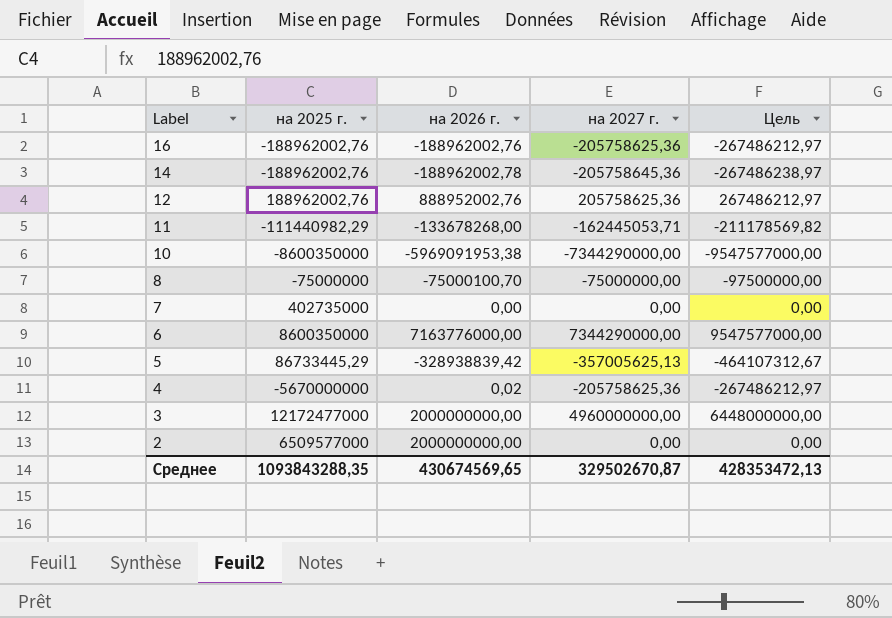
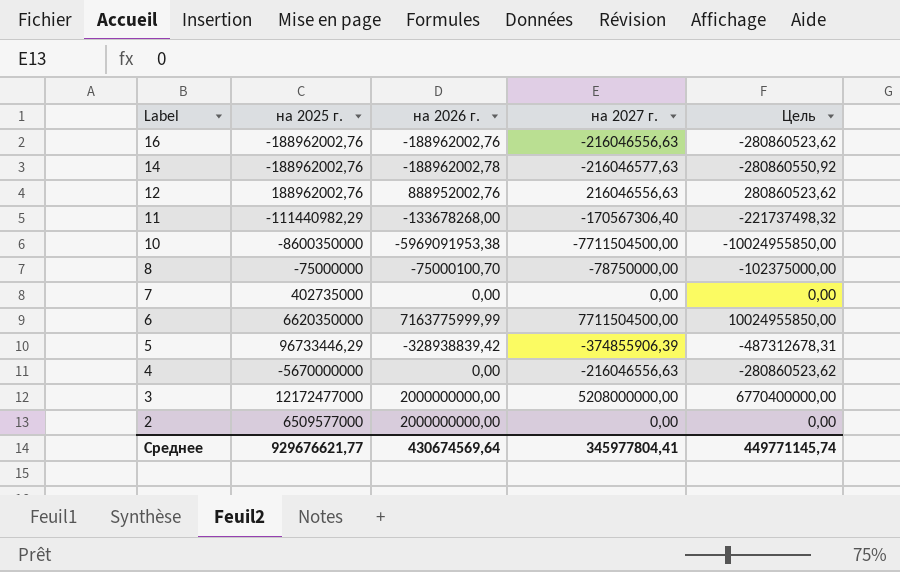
16 | на 2027 г.: -205758625,36 -> -216046556,63
16 | Цель: -267486212,97 -> -280860523,62
14 | на 2027 г.: -205758645,36 -> -216046577,63
14 | Цель: -267486238,97 -> -280860550,92
12 | на 2027 г.: 205758625,36 -> 216046556,63
12 | Цель: 267486212,97 -> 280860523,62
11 | на 2027 г.: -162445053,71 -> -170567306,40
11 | Цель: -211178569,82 -> -221737498,32
10 | на 2027 г.: -7344290000,00 -> -7711504500,00
10 | Цель: -9547577000,00 -> -10024955850,00
8 | на 2027 г.: -75000000,00 -> -78750000,00
8 | Цель: -97500000,00 -> -102375000,00
6 | на 2025 г.: 8600350000 -> 6620350000
6 | на 2026 г.: 7163776000,00 -> 7163775999,99
6 | на 2027 г.: 7344290000,00 -> 7711504500,00
6 | Цель: 9547577000,00 -> 10024955850,00
5 | на 2025 г.: 86733445,29 -> 96733446,29
5 | на 2027 г.: -357005625,13 -> -374855906,39
5 | Цель: -464107312,67 -> -487312678,31
4 | на 2026 г.: 0,02 -> 0,00
4 | на 2027 г.: -205758625,36 -> -216046556,63
4 | Цель: -267486212,97 -> -280860523,62
3 | на 2027 г.: 4960000000,00 -> 5208000000,00
3 | Цель: 6448000000,00 -> 6770400000,00
Среднее | на 2025 г.: 1093843288,35 -> 929676621,77
Среднее | на 2026 г.: 430674569,65 -> 430674569,64
Среднее | на 2027 г.: 329502670,87 -> 345977804,41
Среднее | Цель: 428353472,13 -> 449771145,74

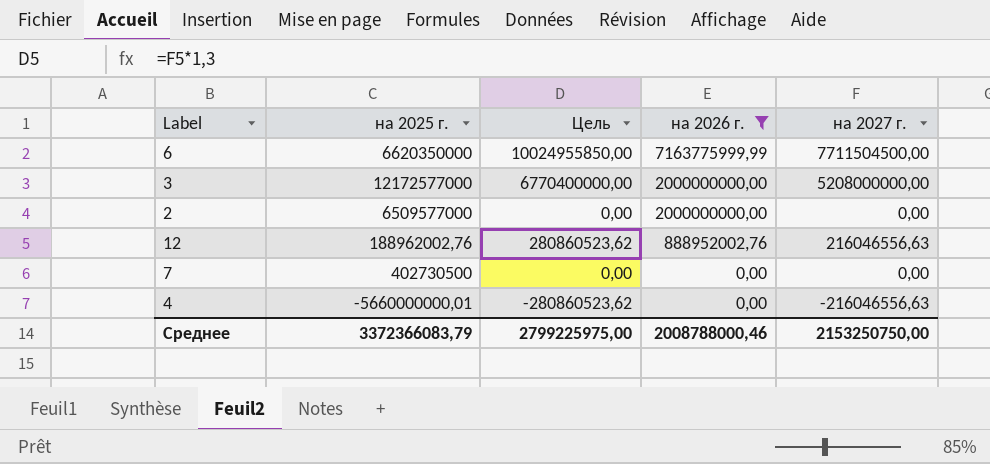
filter: none -> на 2026 г. >= 0,00
row order: Label descending -> на 2026 г. descending
column Цель | position: 5 -> 3
3 | на 2025 г.: 12172477000 -> 12172577000
7 | на 2025 г.: 402735000 -> 402730500
4 | на 2025 г.: -5670000000 -> -5660000000,01
Среднее | на 2025 г.: 929676621,77 -> 3372366083,79
Среднее | Цель: 449771145,74 -> 2799225975,00
Среднее | на 2026 г.: 430674569,64 -> 2008788000,46
Среднее | на 2027 г.: 345977804,41 -> 2153250750,00

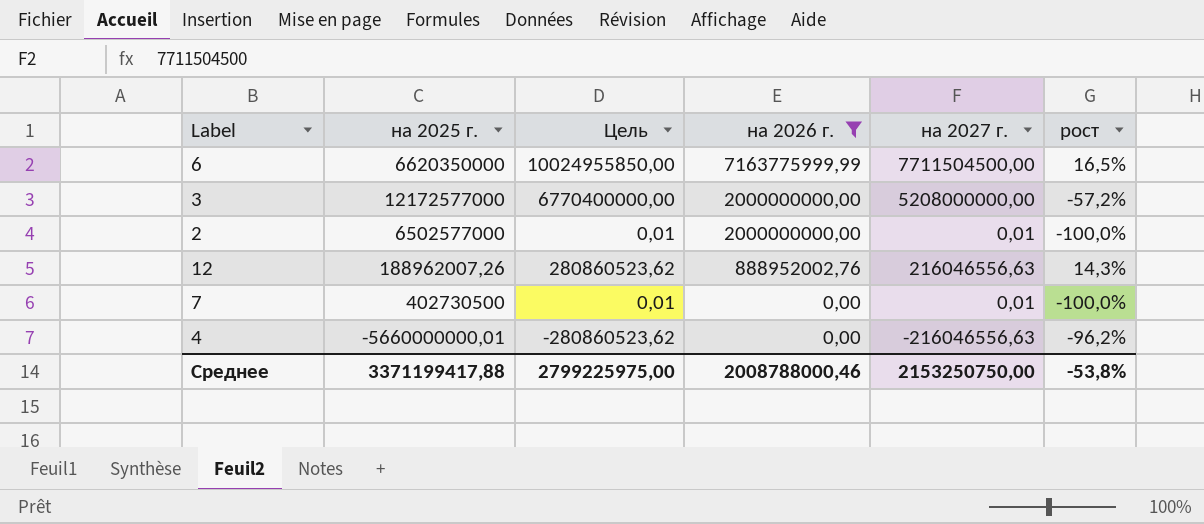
column рост | formula: none -> ([на 2027 г.] - [на 2025 г.]) / [на 2025 г.]
2 | на 2025 г.: 6509577000 -> 6502577000
2 | Цель: 0,00 -> 0,01
2 | на 2027 г.: 0,00 -> 0,01
12 | на 2025 г.: 188962002,76 -> 188962007,26
7 | Цель: 0,00 -> 0,01
7 | на 2027 г.: 0,00 -> 0,01
Среднее | на 2025 г.: 3372366083,79 -> 3371199417,88

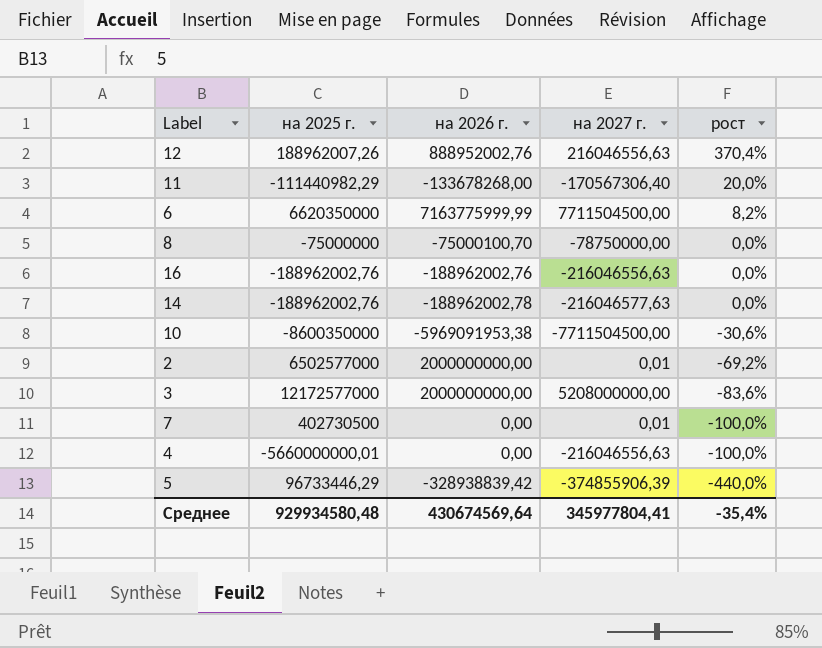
filter: на 2026 г. >= 0,00 -> none
row order: на 2026 г. descending -> рост descending
column Цель | formula: [на 2027 г.] * 1,3 -> none
column рост | formula: ([на 2027 г.] - [на 2025 г.]) / [на 2025 г.] -> ([на 2026 г.] - [на 2025 г.]) / [на 2025 г.]
Среднее | на 2025 г.: 3371199417,88 -> 929934580,48
Среднее | на 2026 г.: 2008788000,46 -> 430674569,64
Среднее | на 2027 г.: 2153250750,00 -> 345977804,41
Среднее | рост: -53,8% -> -35,4%

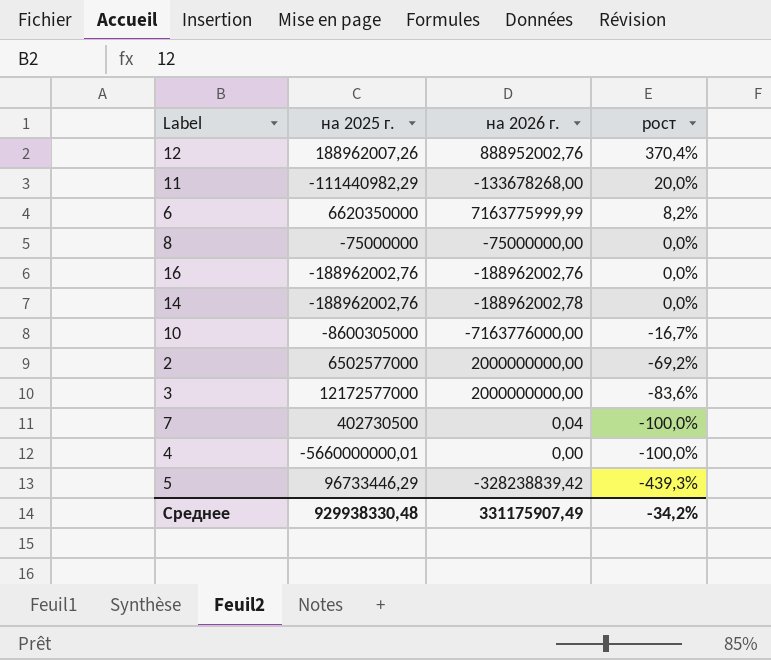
column на 2027 г. | position: 4 -> none
8 | на 2026 г.: -75000100,70 -> -75000000,00
10 | на 2025 г.: -8600350000 -> -8600305000
10 | на 2026 г.: -5969091953,38 -> -7163776000,00
10 | рост: -30,6% -> -16,7%
7 | на 2026 г.: 0,00 -> 0,04
5 | на 2026 г.: -328938839,42 -> -328238839,42
5 | рост: -440,0% -> -439,3%
Среднее | на 2025 г.: 929934580,48 -> 929938330,48
Среднее | на 2026 г.: 430674569,64 -> 331175907,49
Среднее | рост: -35,4% -> -34,2%

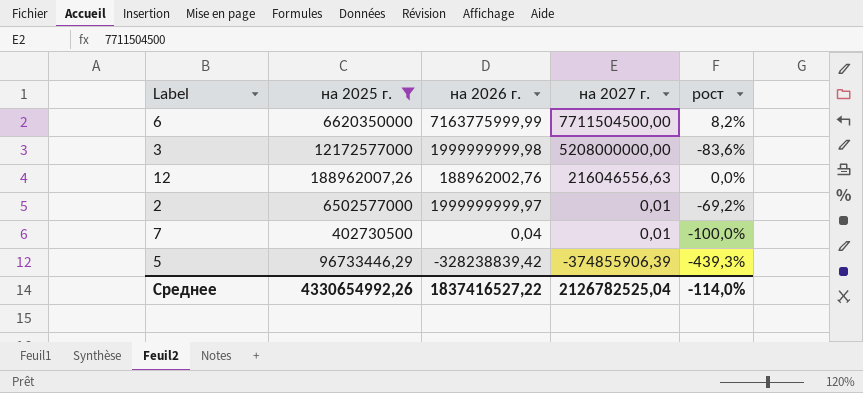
filter: none -> на 2025 г. >= 96733446,29
row order: рост descending -> на 2027 г. descending
column на 2027 г. | position: none -> 4
3 | на 2026 г.: 2000000000,00 -> 1999999999,98
12 | на 2026 г.: 888952002,76 -> 188962002,76
12 | рост: 370,4% -> 0,0%
2 | на 2026 г.: 2000000000,00 -> 1999999999,97
Среднее | на 2025 г.: 929938330,48 -> 4330654992,26
Среднее | на 2026 г.: 331175907,49 -> 1837416527,22
Среднее | рост: -34,2% -> -114,0%

